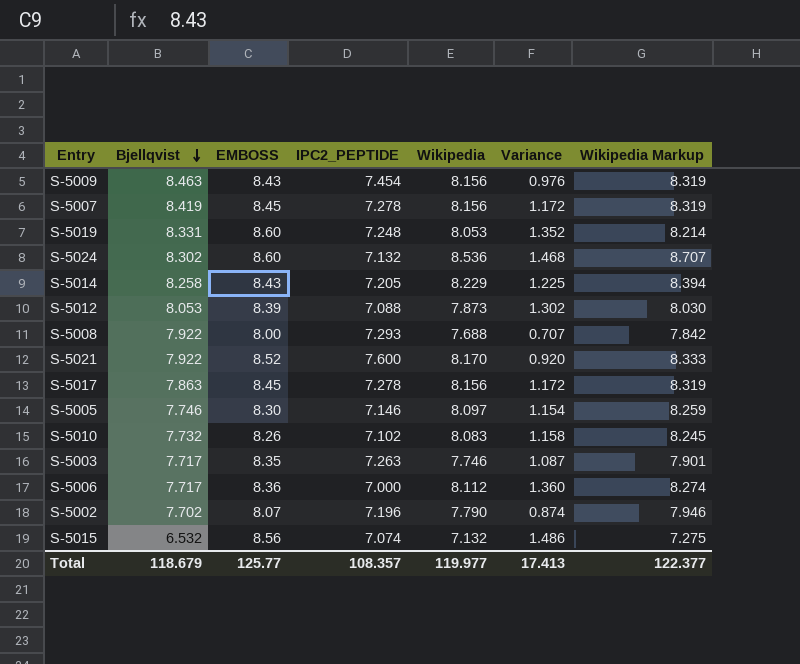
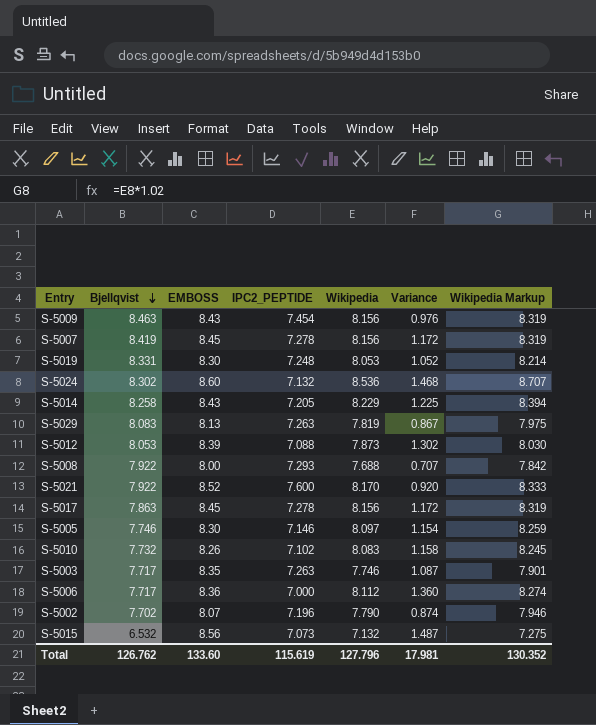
S-5019 | EMBOSS: 8.60 -> 8.30
S-5019 | Variance: 1.352 -> 1.052
row S-5029: none -> 8.083 | 8.13 | 7.263 | 7.819 | 0.867 | 7.975
S-5015 | IPC2_PEPTIDE: 7.074 -> 7.073
S-5015 | Variance: 1.486 -> 1.487
Total | Bjellqvist: 118.679 -> 126.762
Total | EMBOSS: 125.77 -> 133.60
Total | IPC2_PEPTIDE: 108.357 -> 115.619
Total | Wikipedia: 119.977 -> 127.796
Total | Variance: 17.413 -> 17.981
Total | Wikipedia Markup: 122.377 -> 130.352

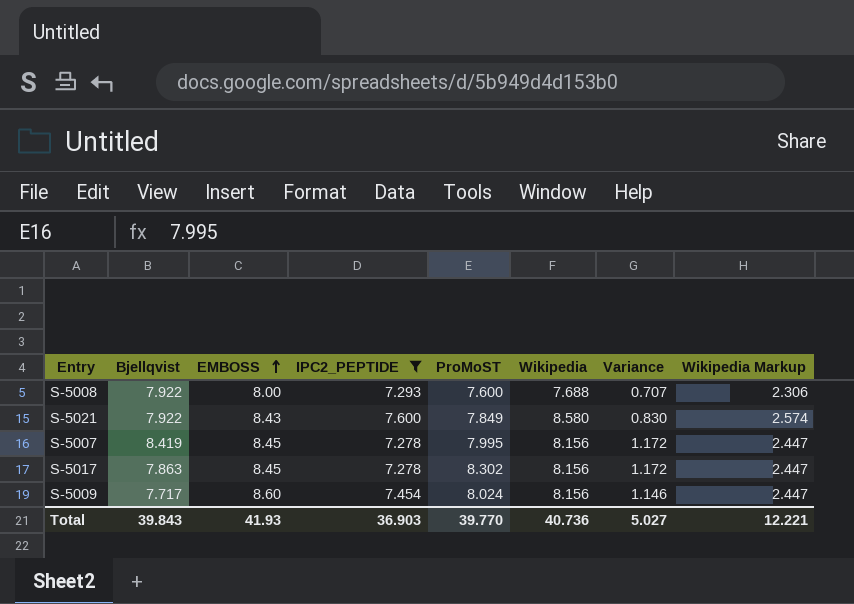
filter: none -> IPC2_PEPTIDE >= 7.278
row order: Bjellqvist descending -> EMBOSS ascending
column ProMoST | position: none -> 5
column Wikipedia Markup | formula: [Wikipedia] * 1.02 -> [Wikipedia] * 0.3
S-5021 | EMBOSS: 8.52 -> 8.43
S-5021 | Wikipedia: 8.170 -> 8.580
S-5021 | Variance: 0.920 -> 0.830
S-5009 | Bjellqvist: 8.463 -> 7.717
S-5009 | EMBOSS: 8.43 -> 8.60
S-5009 | Variance: 0.976 -> 1.146
Total | Bjellqvist: 126.762 -> 39.843
Total | EMBOSS: 133.60 -> 41.93
Total | IPC2_PEPTIDE: 115.619 -> 36.903
Total | Wikipedia: 127.796 -> 40.736
Total | Variance: 17.981 -> 5.027
Total | Wikipedia Markup: 130.352 -> 12.221

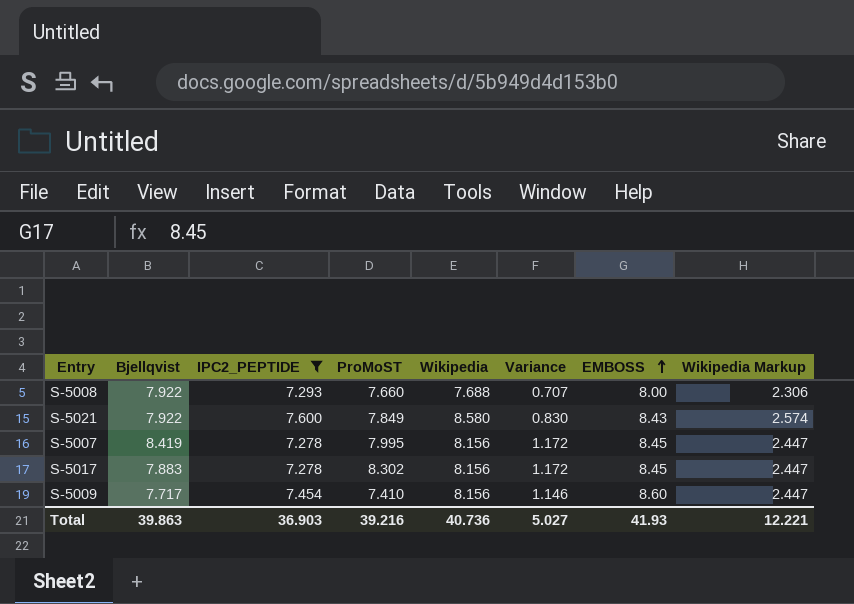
column EMBOSS | position: 3 -> 7
S-5008 | ProMoST: 7.600 -> 7.660
S-5017 | Bjellqvist: 7.863 -> 7.883
S-5009 | ProMoST: 8.024 -> 7.410
Total | Bjellqvist: 39.843 -> 39.863
Total | ProMoST: 39.770 -> 39.216

